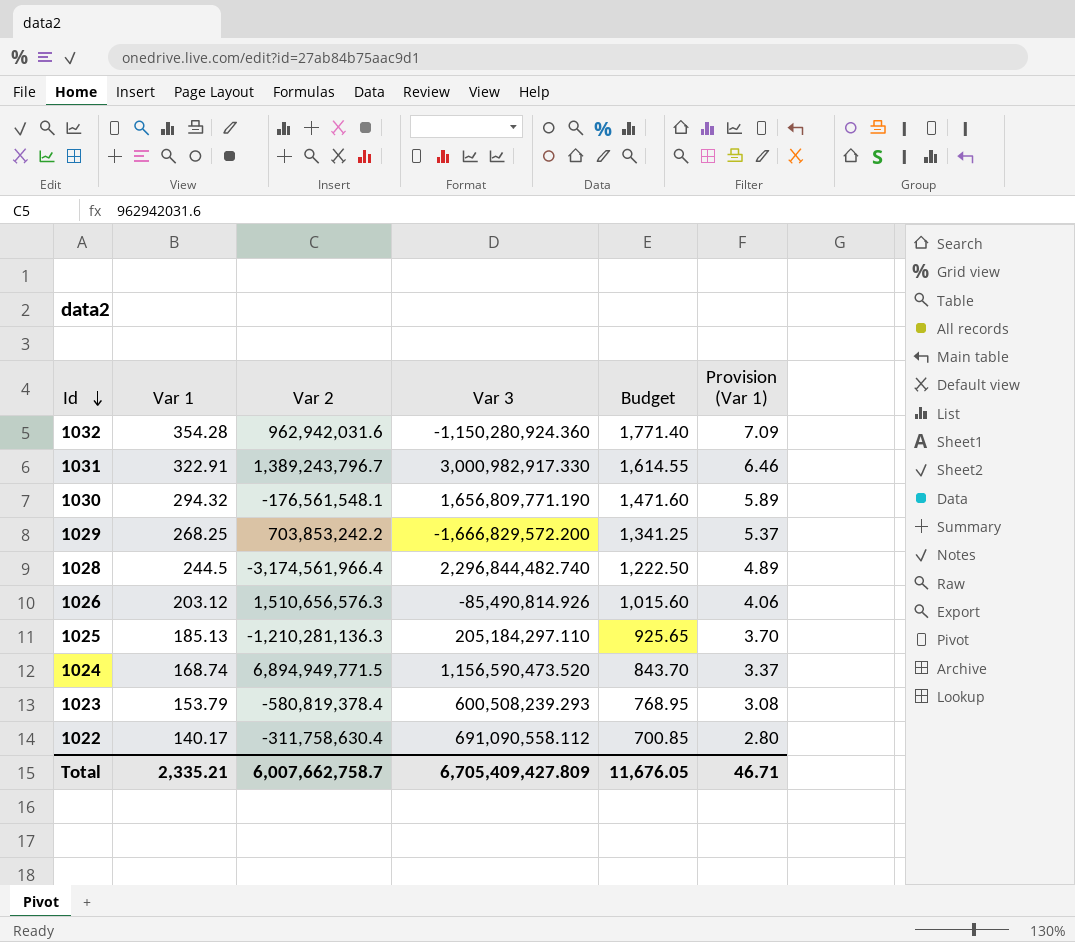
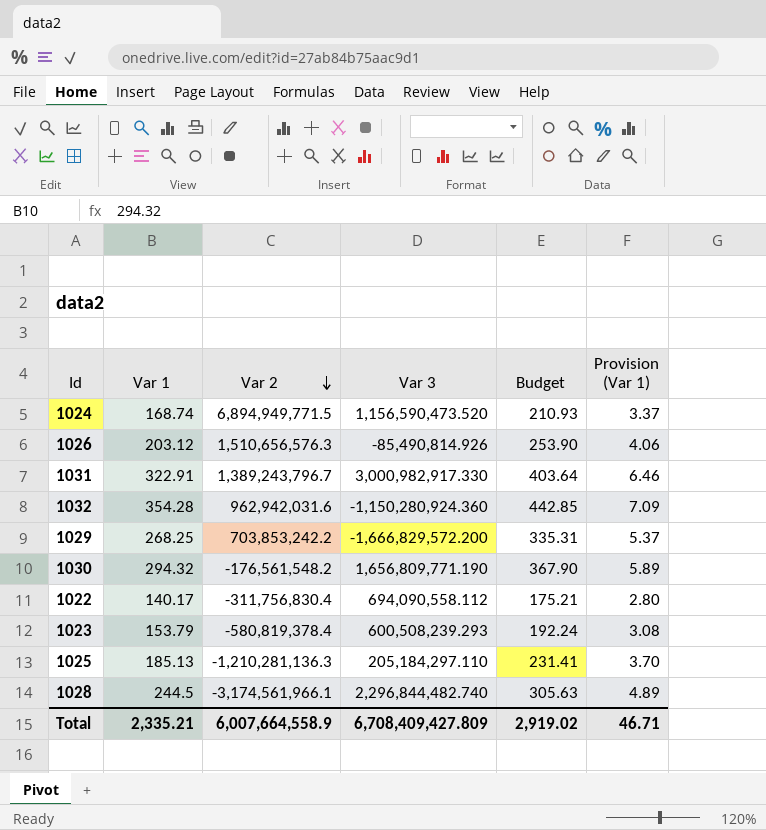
row order: Id descending -> Var 2 descending
column Budget | formula: [Var 1] * 5 -> [Var 1] * 1.25
1030 | Var 2: -176,561,548.1 -> -176,561,548.2
1022 | Var 2: -311,758,630.4 -> -311,756,830.4
1022 | Var 3: 691,090,558.112 -> 694,090,558.112
1028 | Var 2: -3,174,561,966.4 -> -3,174,561,966.1
Total | Var 2: 6,007,662,758.7 -> 6,007,664,558.9
Total | Var 3: 6,705,409,427.809 -> 6,708,409,427.809
Total | Budget: 11,676.05 -> 2,919.02

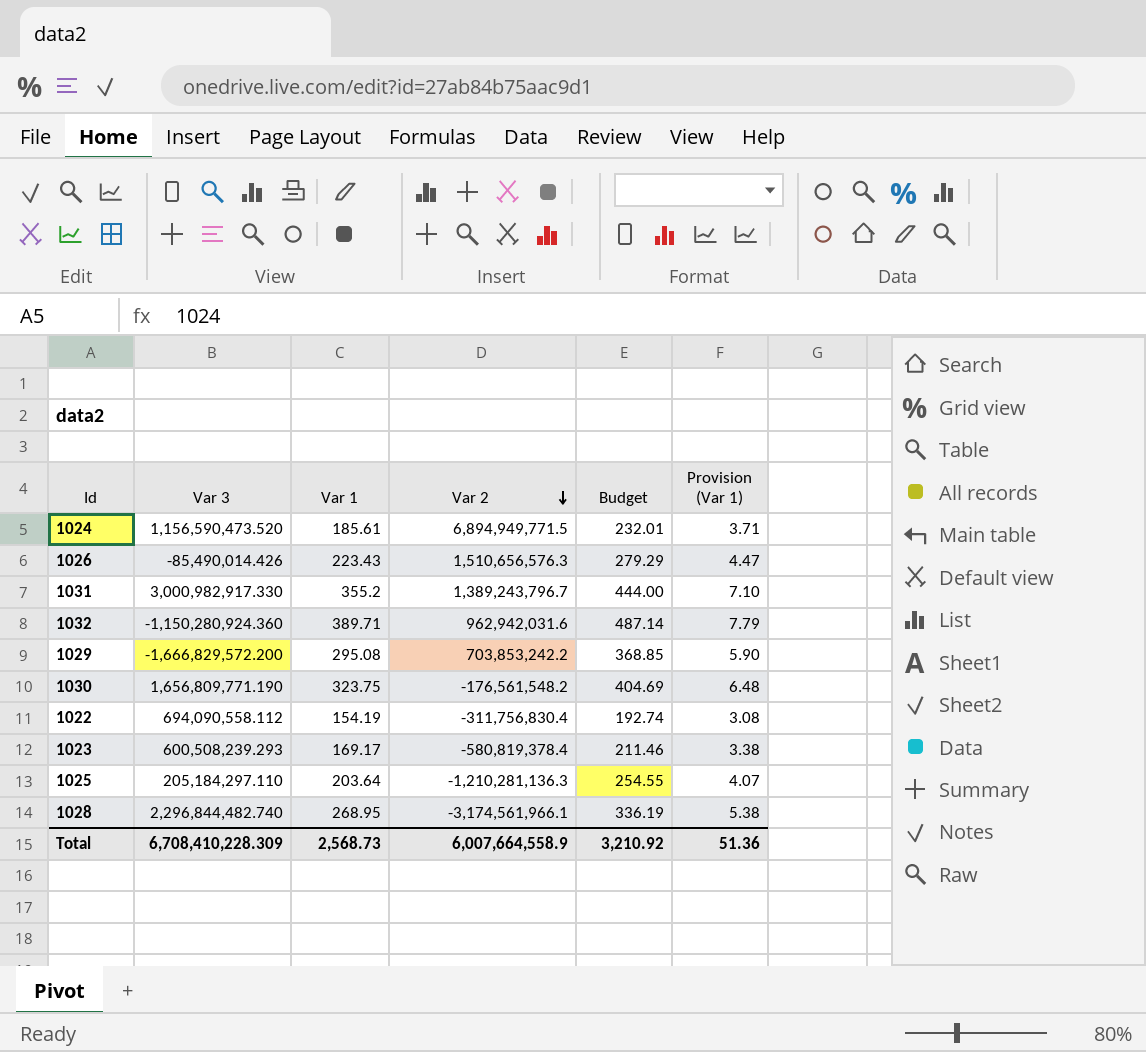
column Var 3 | position: 4 -> 2
1024 | Var 1: 168.74 -> 185.61
1024 | Budget: 210.93 -> 232.01
1024 | Provision (Var 1): 3.37 -> 3.71
1026 | Var 3: -85,490,814.926 -> -85,490,014.426
1026 | Var 1: 203.12 -> 223.43
1026 | Budget: 253.90 -> 279.29
1026 | Provision (Var 1): 4.06 -> 4.47
1031 | Var 1: 322.91 -> 355.2
1031 | Budget: 403.64 -> 444.00
1031 | Provision (Var 1): 6.46 -> 7.10
1032 | Var 1: 354.28 -> 389.71
1032 | Budget: 442.85 -> 487.14
1032 | Provision (Var 1): 7.09 -> 7.79
1029 | Var 1: 268.25 -> 295.08
1029 | Budget: 335.31 -> 368.85
1029 | Provision (Var 1): 5.37 -> 5.90
1030 | Var 1: 294.32 -> 323.75
1030 | Budget: 367.90 -> 404.69
1030 | Provision (Var 1): 5.89 -> 6.48
1022 | Var 1: 140.17 -> 154.19
1022 | Budget: 175.21 -> 192.74
1022 | Provision (Var 1): 2.80 -> 3.08
1023 | Var 1: 153.79 -> 169.17
1023 | Budget: 192.24 -> 211.46
1023 | Provision (Var 1): 3.08 -> 3.38
1025 | Var 1: 185.13 -> 203.64
1025 | Budget: 231.41 -> 254.55
1025 | Provision (Var 1): 3.70 -> 4.07
1028 | Var 1: 244.5 -> 268.95
1028 | Budget: 305.63 -> 336.19
1028 | Provision (Var 1): 4.89 -> 5.38
Total | Var 3: 6,708,409,427.809 -> 6,708,410,228.309
Total | Var 1: 2,335.21 -> 2,568.73
Total | Budget: 2,919.02 -> 3,210.92
Total | Provision (Var 1): 46.71 -> 51.36

